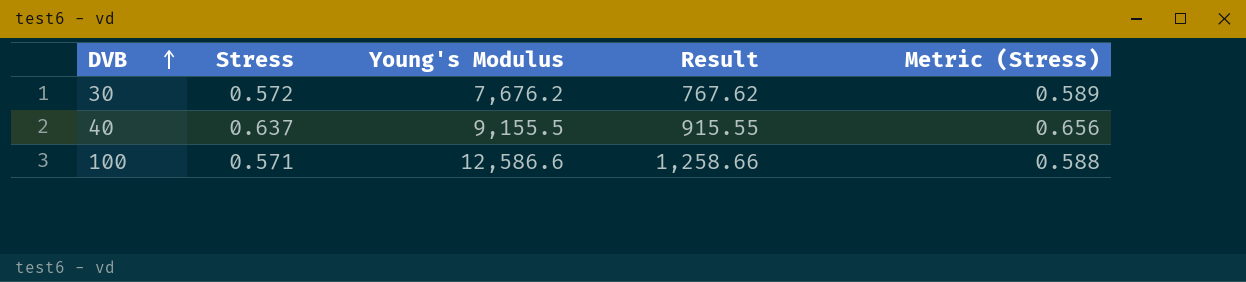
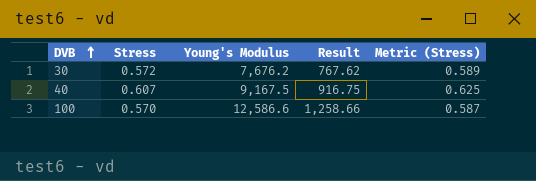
40 | Stress: 0.637 -> 0.607
40 | Young's Modulus: 9,155.5 -> 9,167.5
40 | Result: 915.55 -> 916.75
40 | Metric (Stress): 0.656 -> 0.625
100 | Stress: 0.571 -> 0.570
100 | Metric (Stress): 0.588 -> 0.587

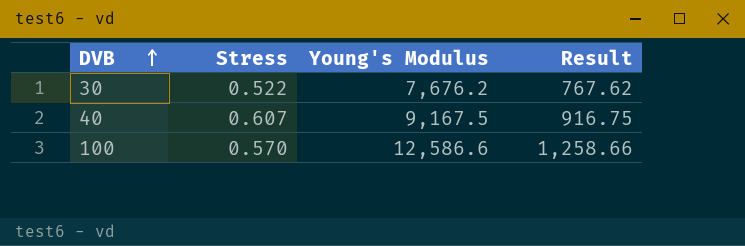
column Metric (Stress) | formula: [Stress] * 1.03 -> none
30 | Stress: 0.572 -> 0.522

